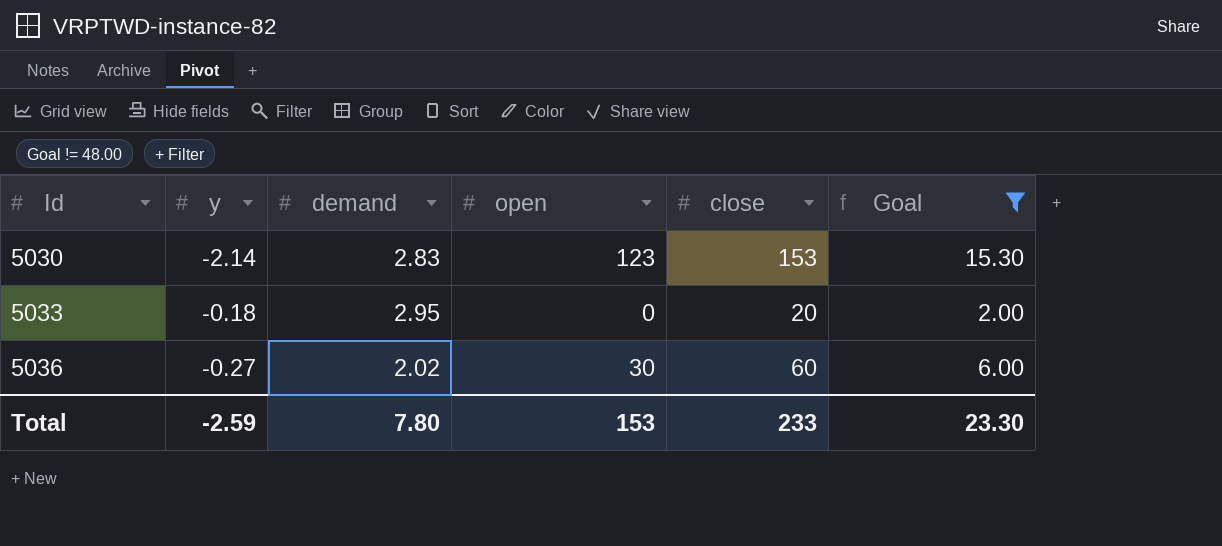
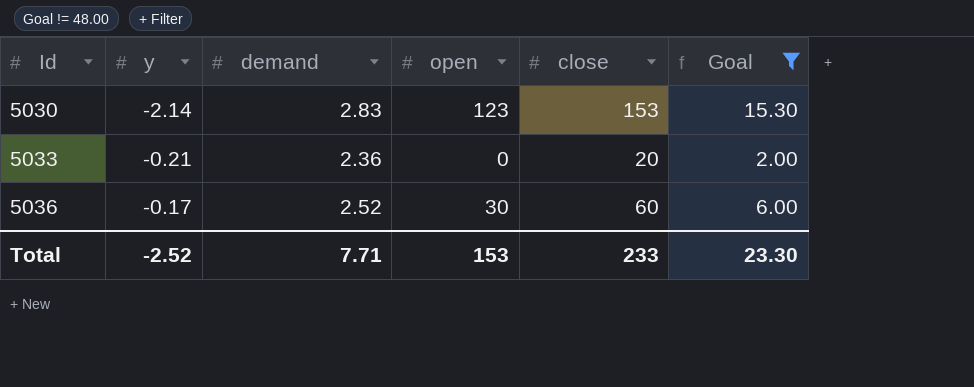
5033 | y: -0.18 -> -0.21
5033 | demand: 2.95 -> 2.36
5036 | y: -0.27 -> -0.17
5036 | demand: 2.02 -> 2.52
Total | y: -2.59 -> -2.52
Total | demand: 7.80 -> 7.71

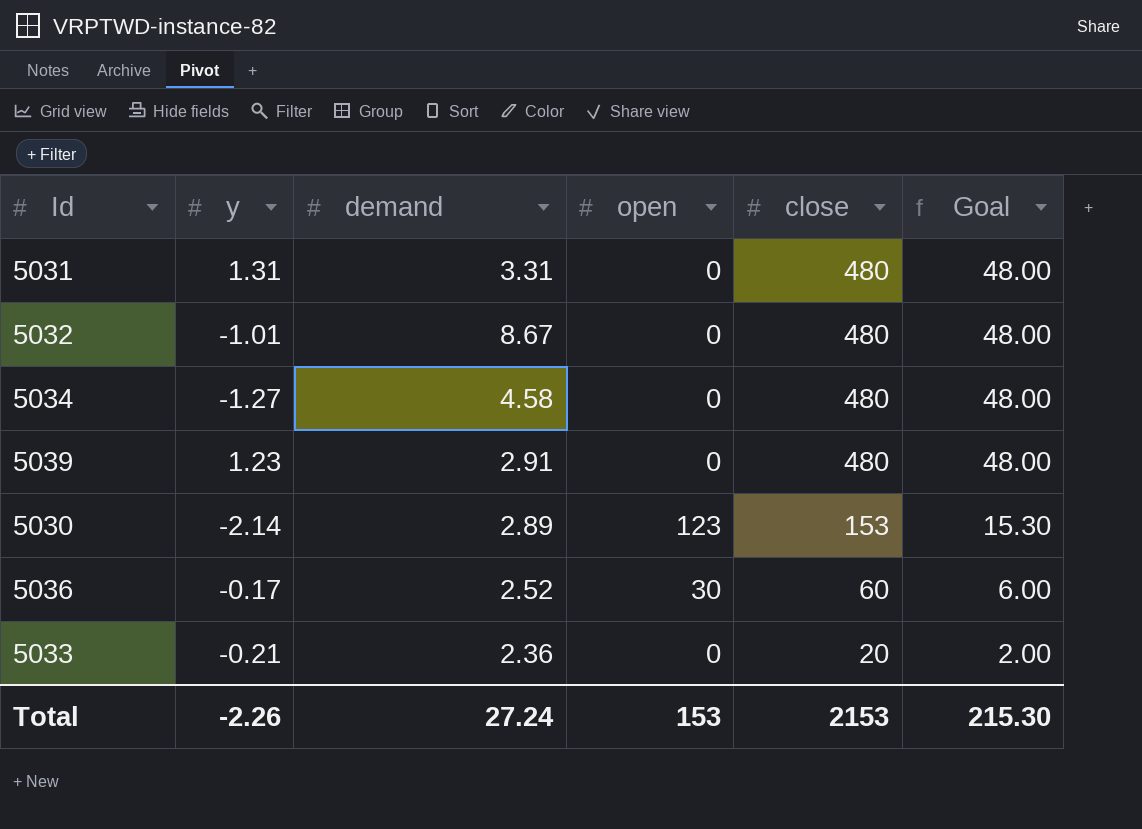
filter: Goal != 48.00 -> none
row order: Id ascending -> close descending
5030 | demand: 2.83 -> 2.89
Total | y: -2.52 -> -2.26
Total | demand: 7.71 -> 27.24
Total | close: 233 -> 2153
Total | Goal: 23.30 -> 215.30

